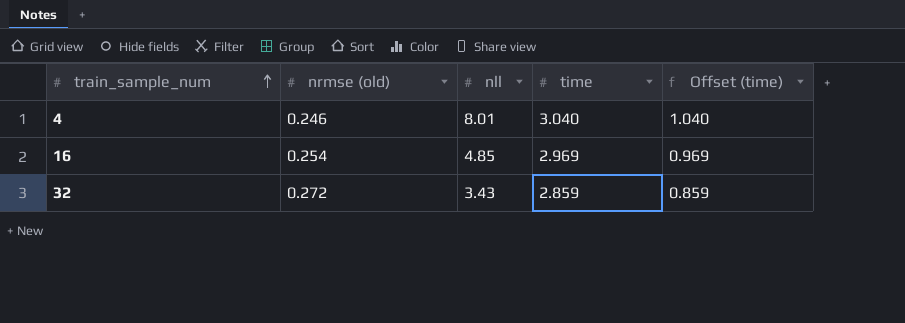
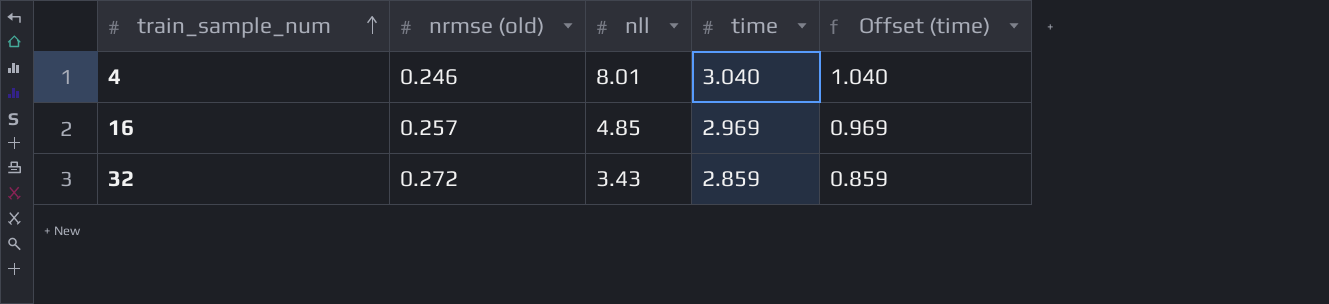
16 | nrmse (old): 0.254 -> 0.257

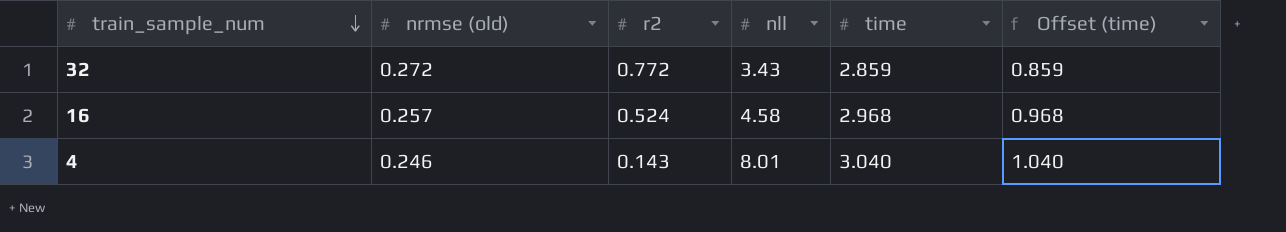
row order: train_sample_num ascending -> train_sample_num descending
column r2 | position: none -> 3
16 | nll: 4.85 -> 4.58
16 | time: 2.969 -> 2.968
16 | Offset (time): 0.969 -> 0.968

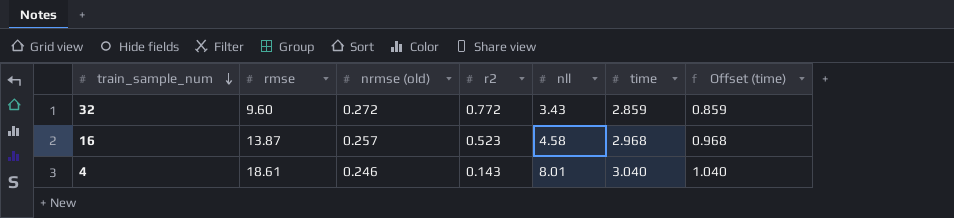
column rmse | position: none -> 2
16 | r2: 0.524 -> 0.523

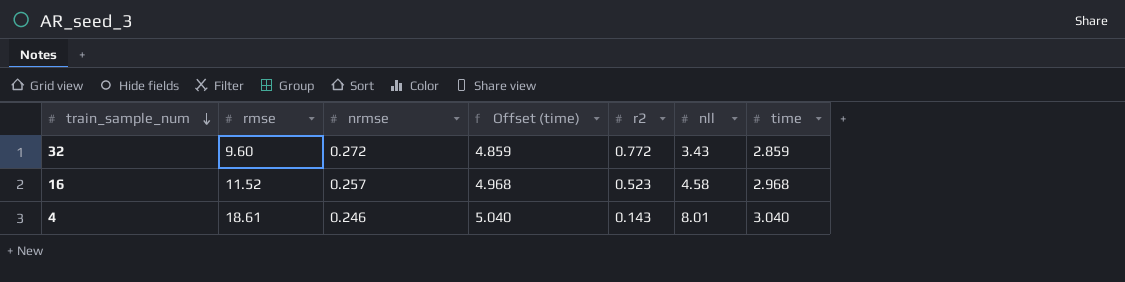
column name: nrmse (old) -> nrmse
column Offset (time) | formula: [time] - 2 -> [time] + 2
column Offset (time) | position: 7 -> 4
16 | rmse: 13.87 -> 11.52

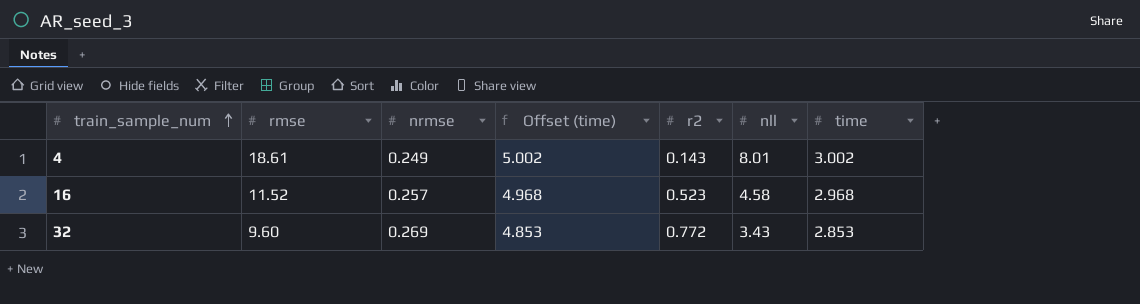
row order: train_sample_num descending -> train_sample_num ascending
4 | nrmse: 0.246 -> 0.249
4 | Offset (time): 5.040 -> 5.002
4 | time: 3.040 -> 3.002
32 | nrmse: 0.272 -> 0.269
32 | Offset (time): 4.859 -> 4.853
32 | time: 2.859 -> 2.853

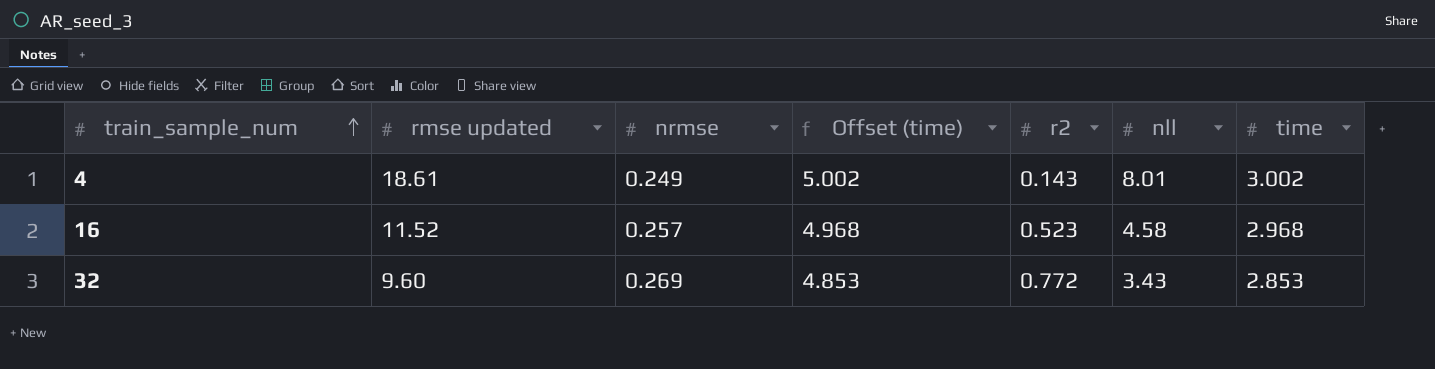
column name: rmse -> rmse updated

